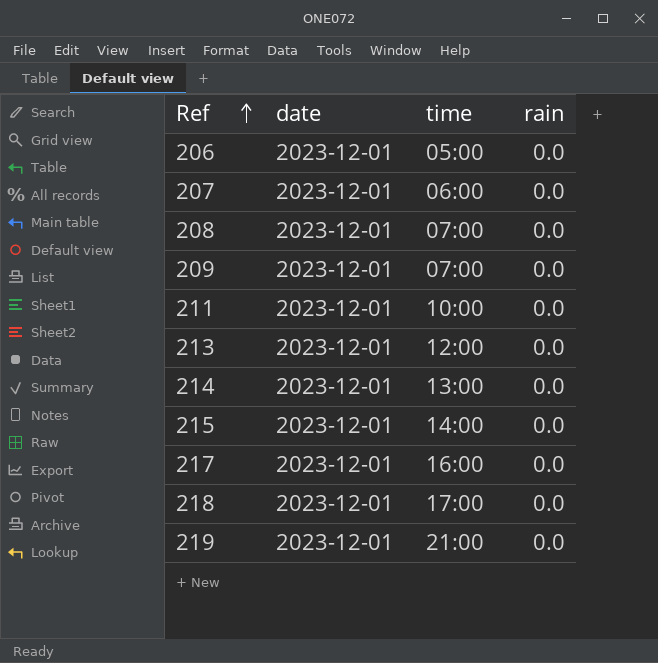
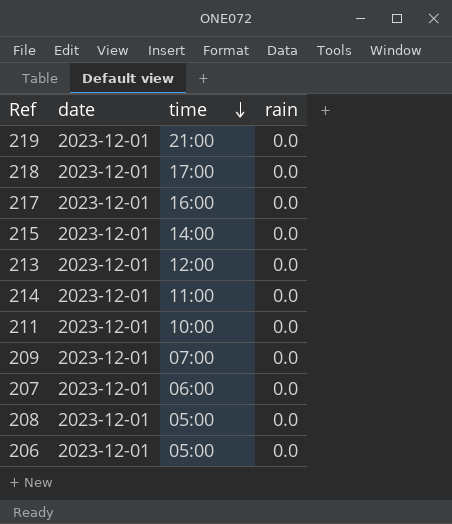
row order: Ref ascending -> time descending
214 | time: 13:00 -> 11:00
208 | time: 07:00 -> 05:00

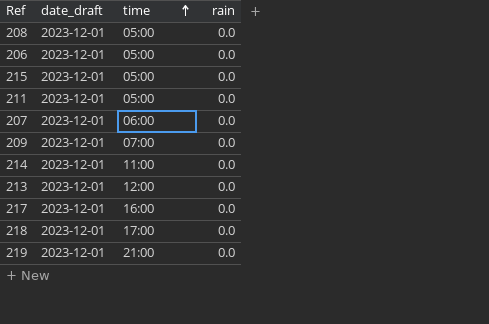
row order: time descending -> time ascending
column name: date -> date_draft
215 | time: 14:00 -> 05:00
211 | time: 10:00 -> 05:00

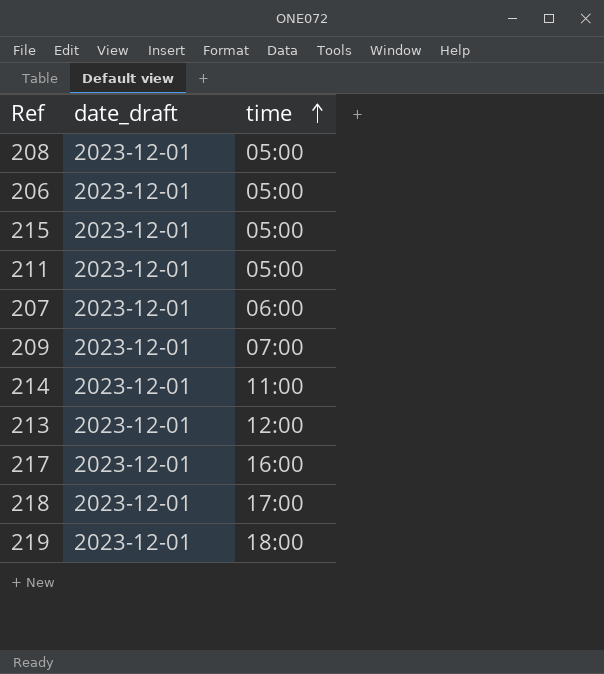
column rain | position: 4 -> none
219 | time: 21:00 -> 18:00

